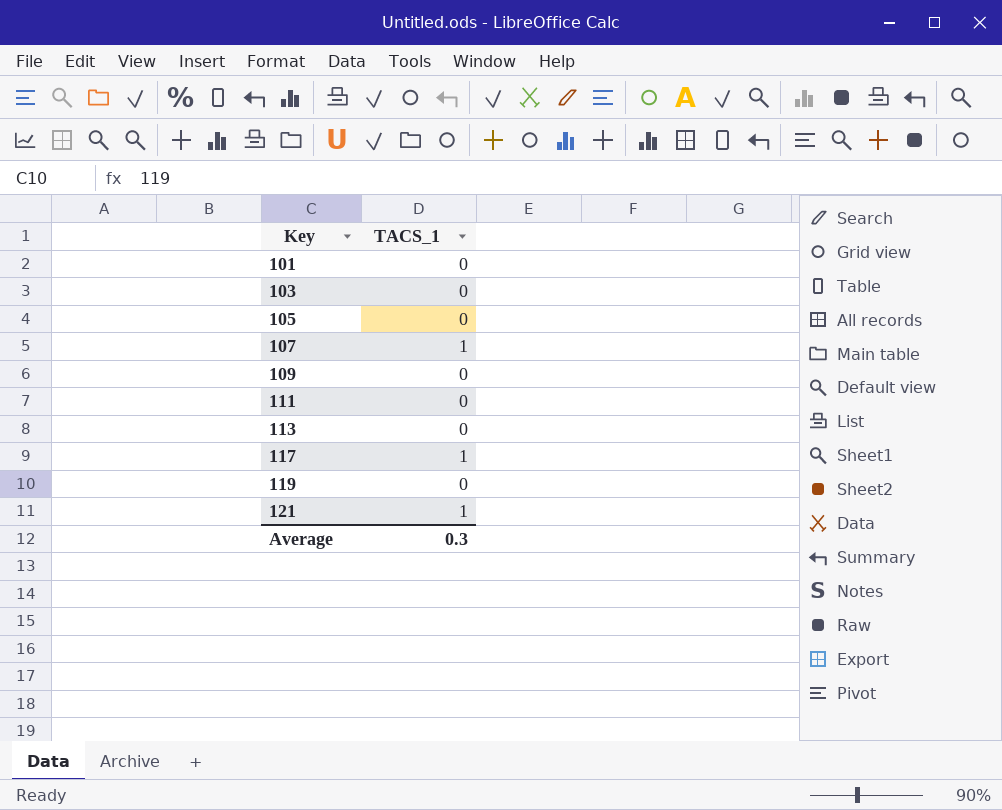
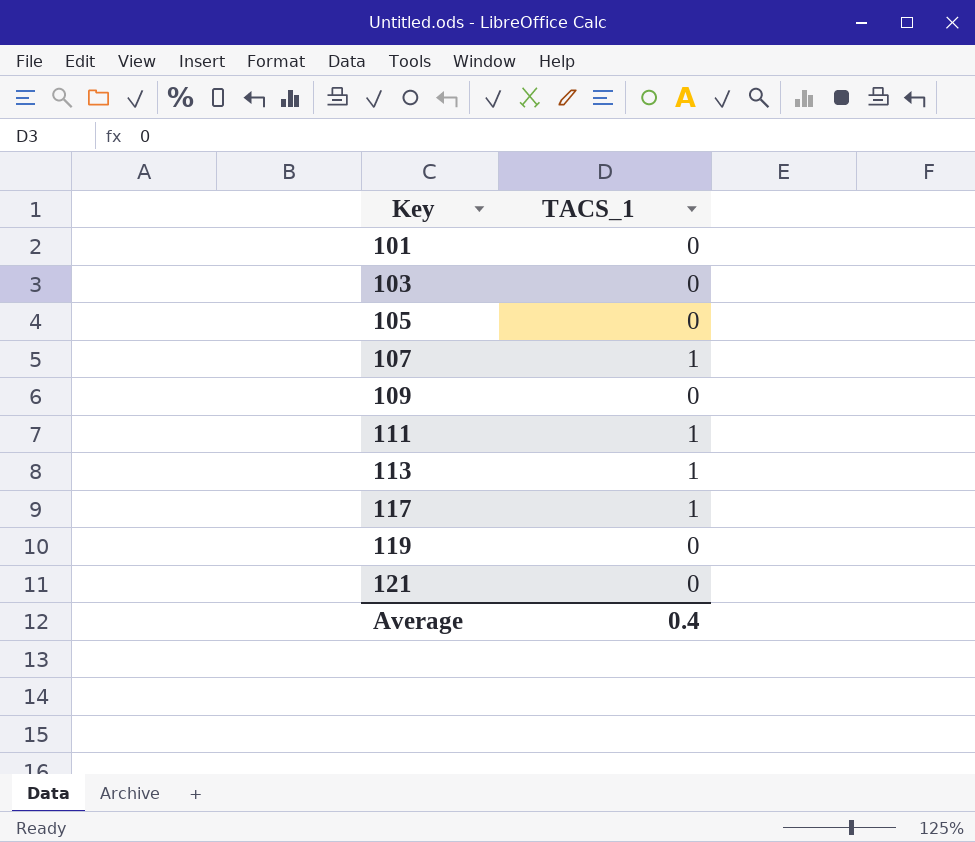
111 | TACS_1: 0 -> 1
113 | TACS_1: 0 -> 1
121 | TACS_1: 1 -> 0
Average | TACS_1: 0.3 -> 0.4

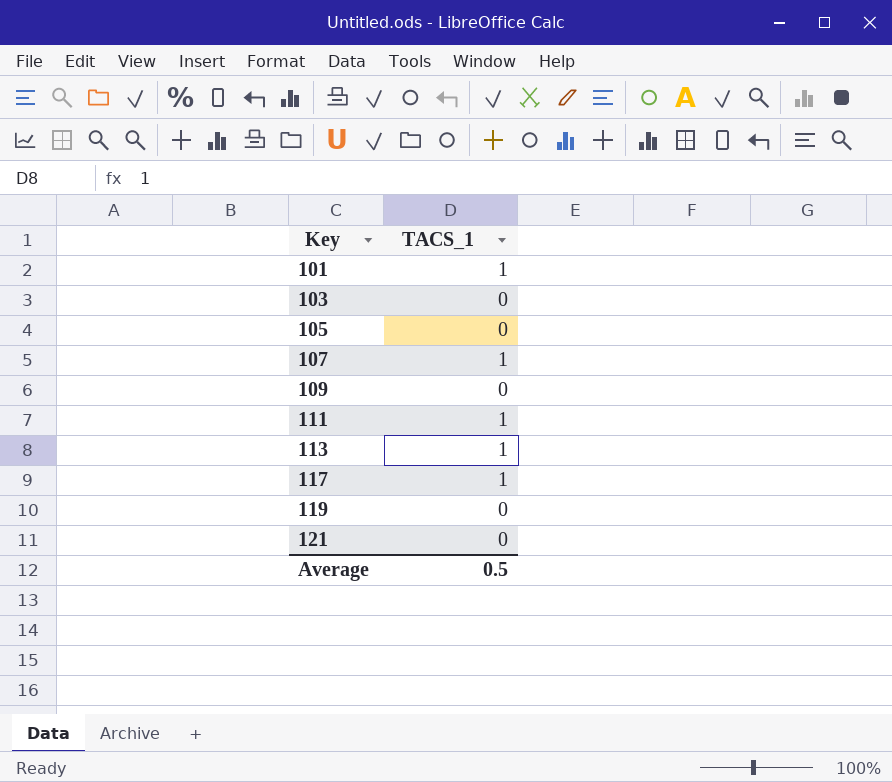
101 | TACS_1: 0 -> 1
Average | TACS_1: 0.4 -> 0.5

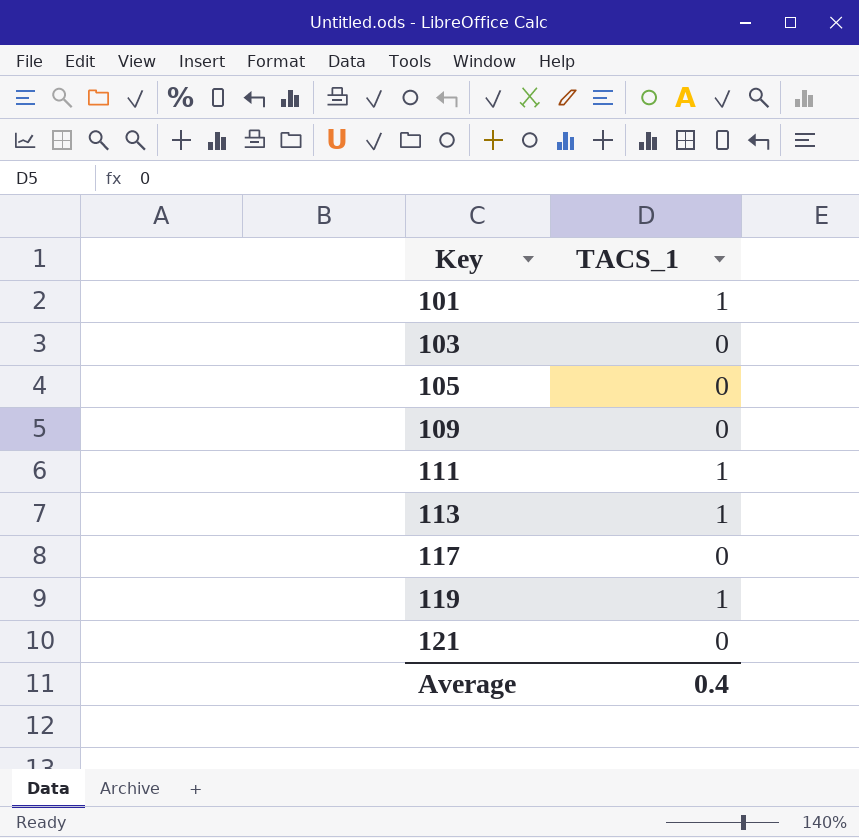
row 107: 1 -> none
117 | TACS_1: 1 -> 0
119 | TACS_1: 0 -> 1
Average | TACS_1: 0.5 -> 0.4

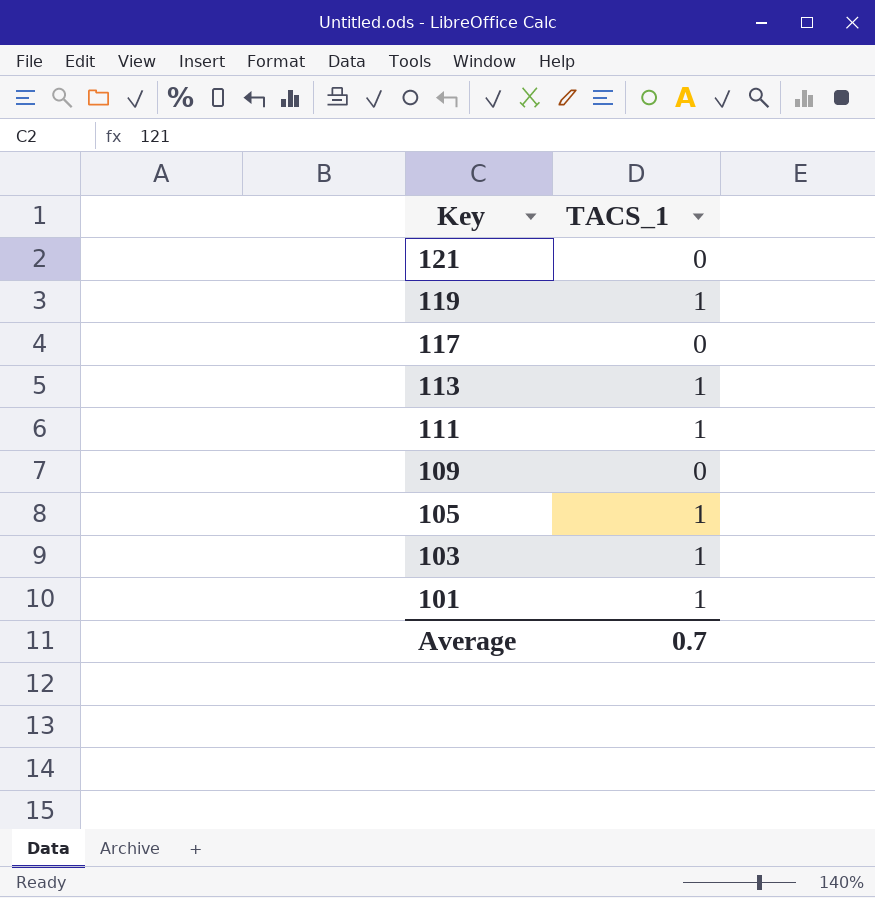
row order: Key ascending -> Key descending
105 | TACS_1: 0 -> 1
103 | TACS_1: 0 -> 1
Average | TACS_1: 0.4 -> 0.7

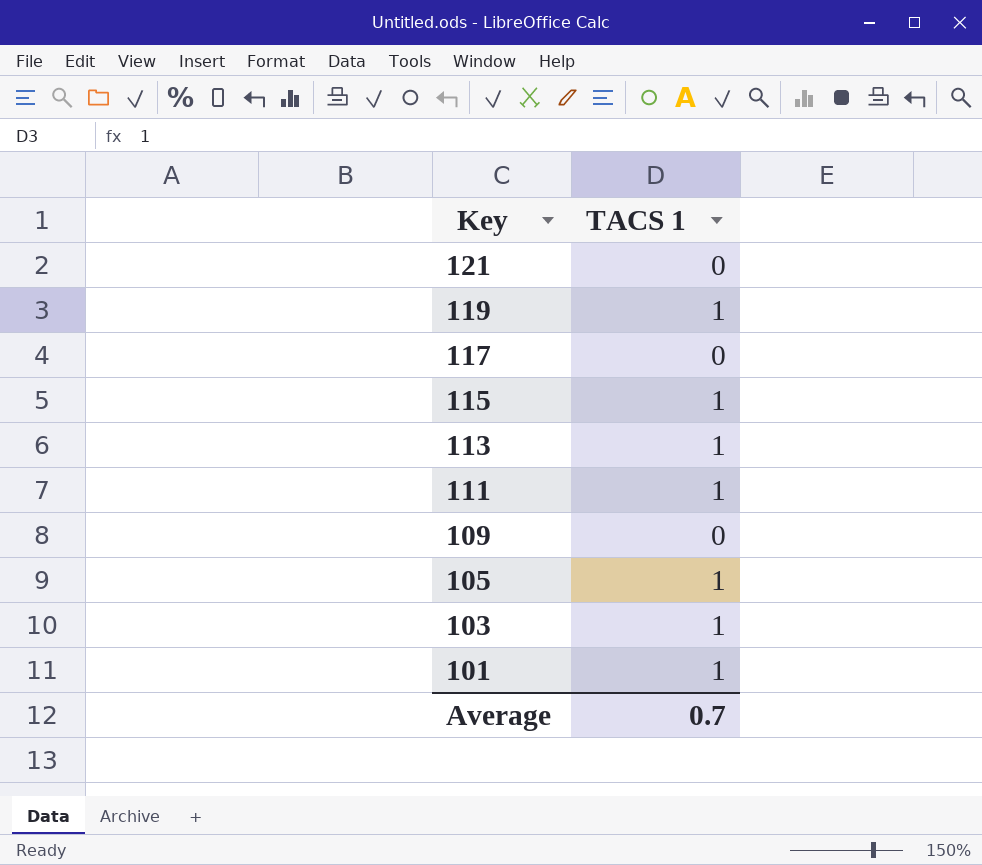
column name: TACS_1 -> TACS 1
row 115: none -> 1

